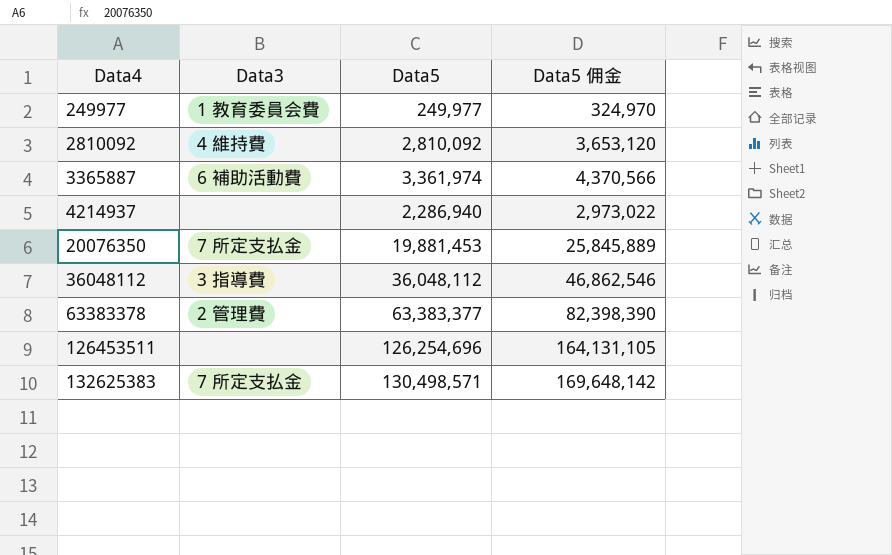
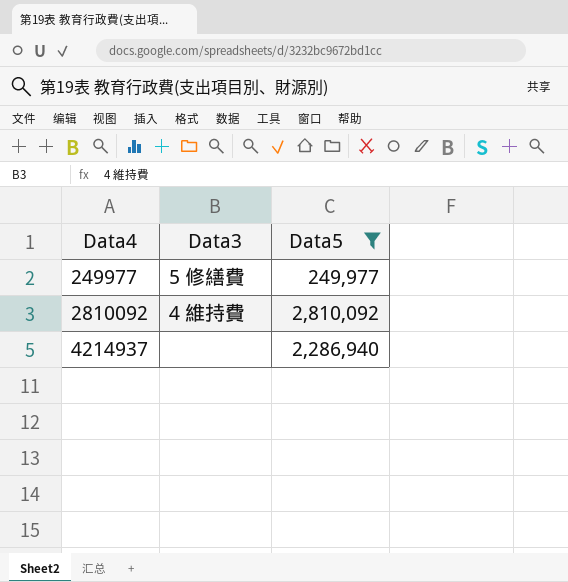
filter: none -> Data5 <= 2,810,092
column Data5 佣金 | formula: [Data5] * 1.3 -> none
249977 | Data3: 1 教育委員会費 -> 5 修繕費

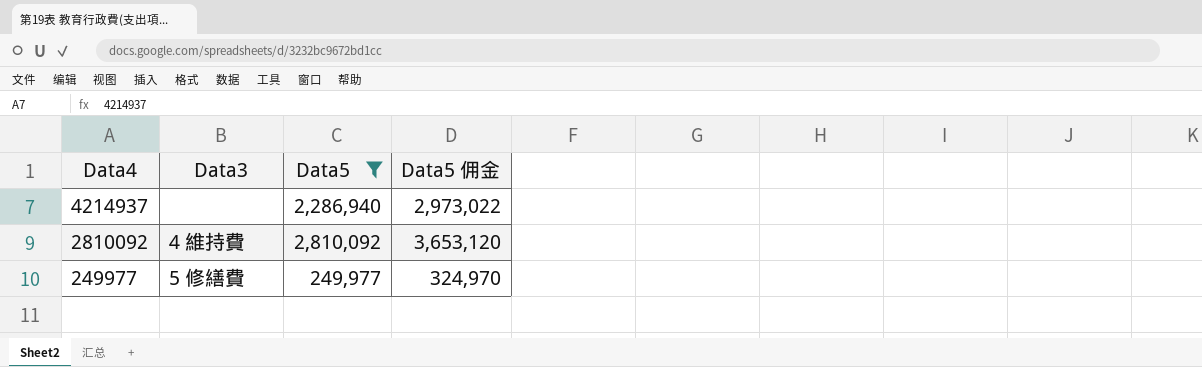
row order: Data4 ascending -> Data4 descending
column Data5 佣金 | formula: none -> [Data5] * 1.3

